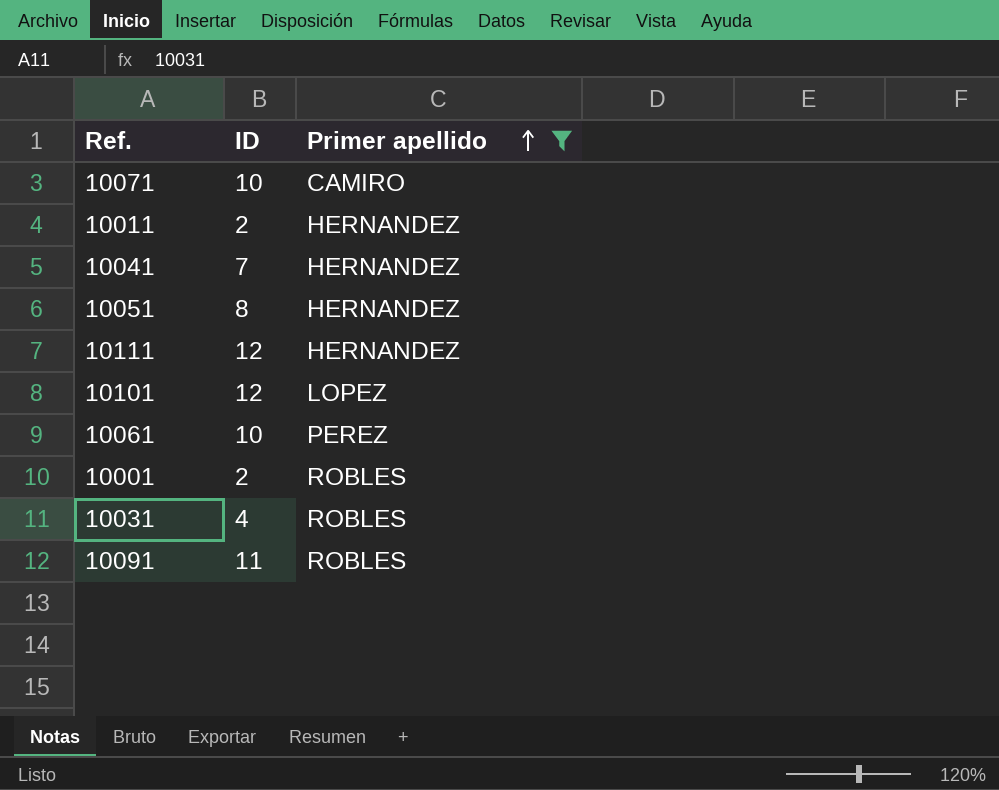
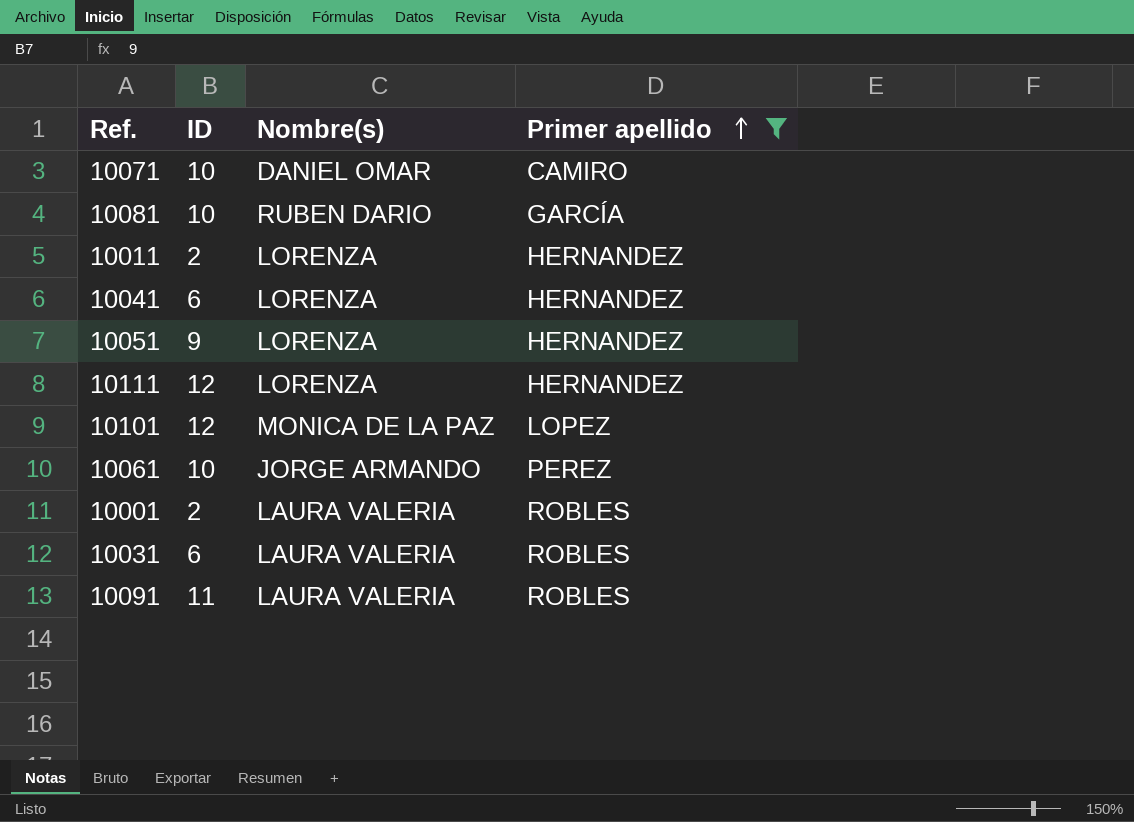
column Nombre(s) | position: none -> 3
row 10081: none -> 10 | RUBEN DARIO | GARCÍA
10041 | ID: 7 -> 6
10051 | ID: 8 -> 9
10031 | ID: 4 -> 6

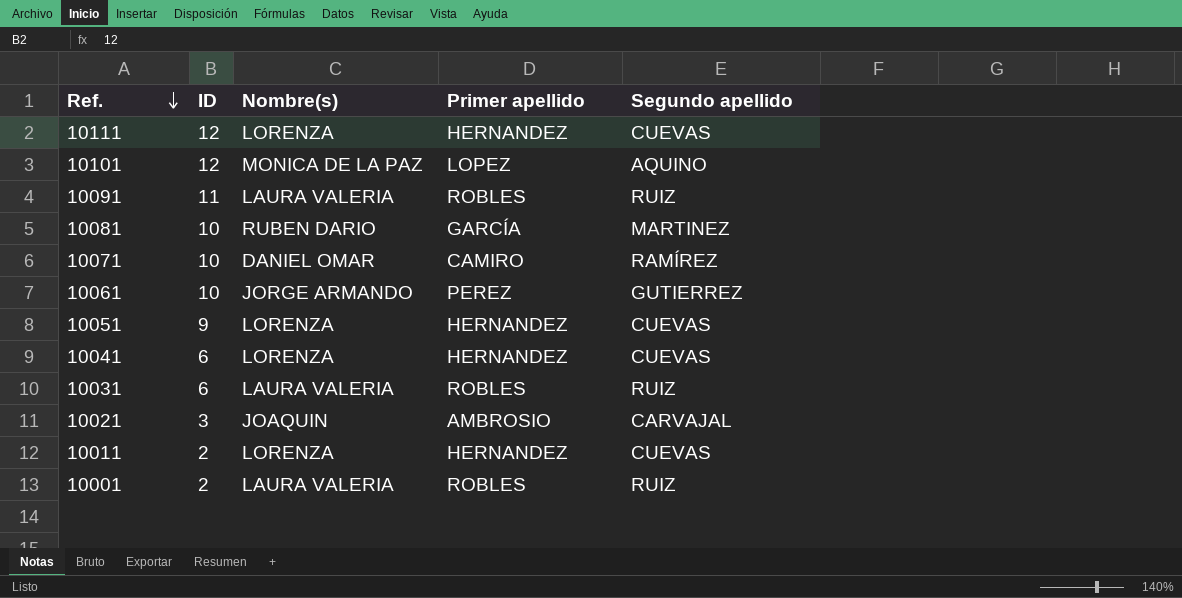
filter: Primer apellido != AMBROSIO -> none
row order: Primer apellido ascending -> Ref. descending
column Segundo apellido | position: none -> 5

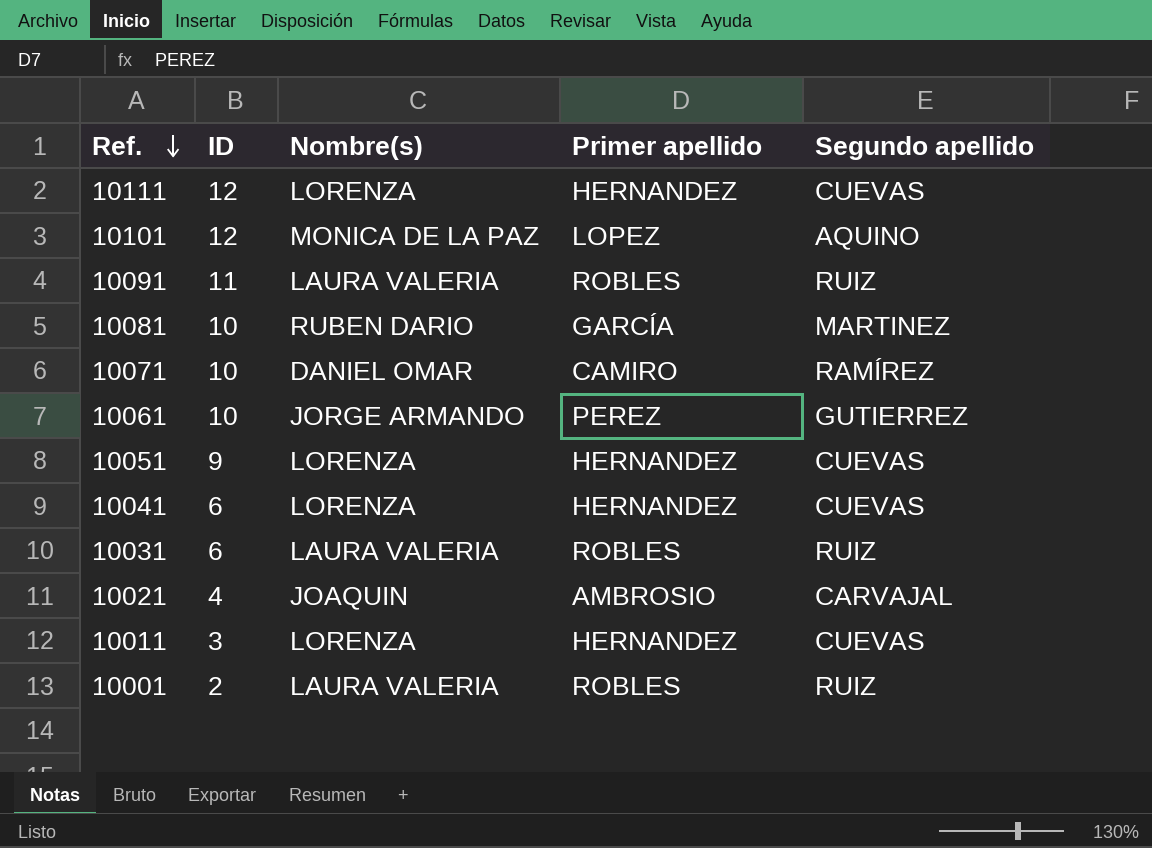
10021 | ID: 3 -> 4
10011 | ID: 2 -> 3

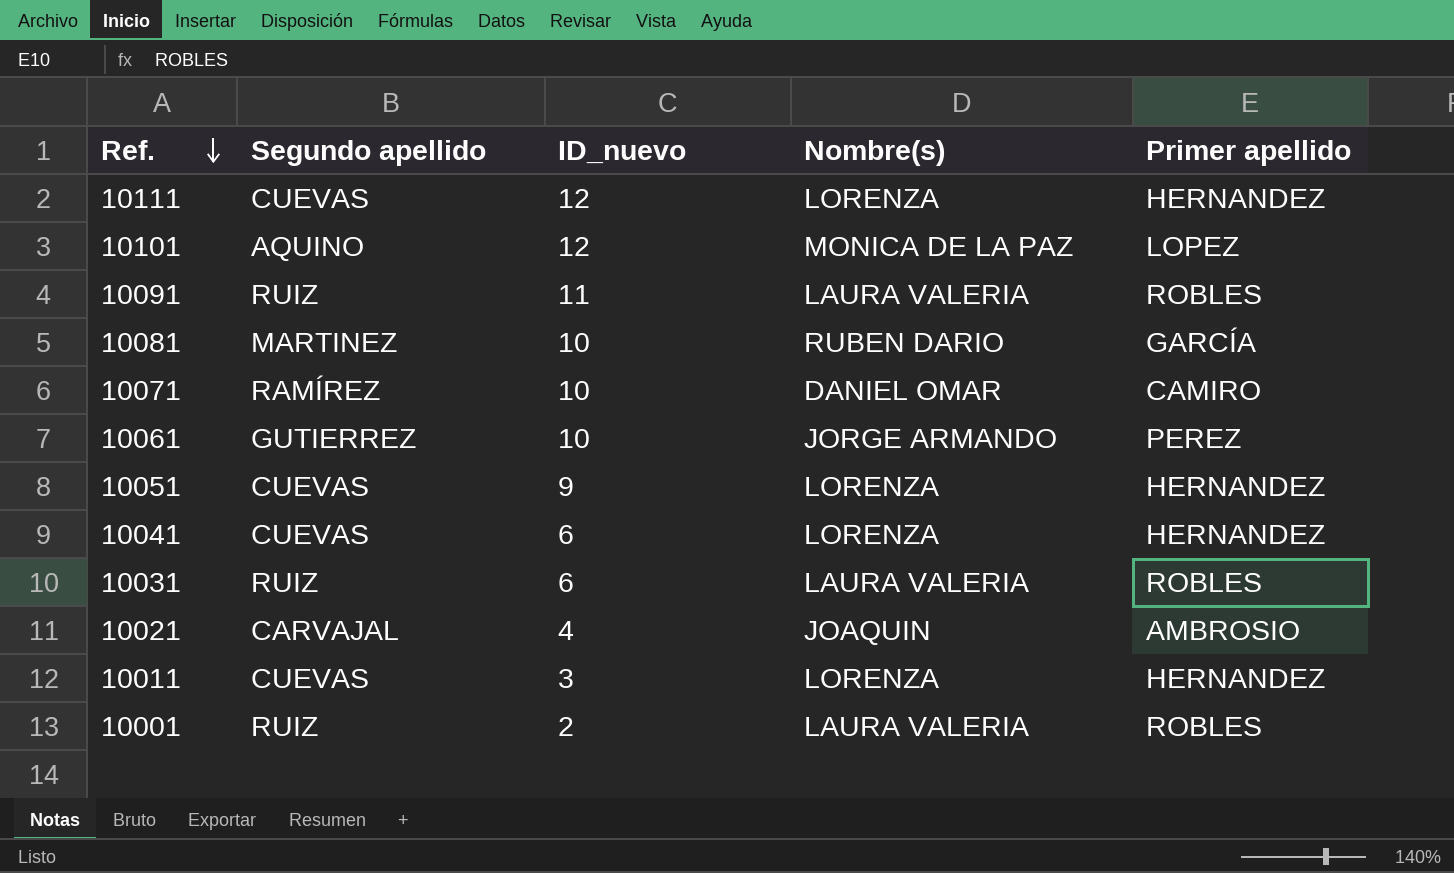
column Segundo apellido | position: 5 -> 2
column name: ID -> ID_nuevo

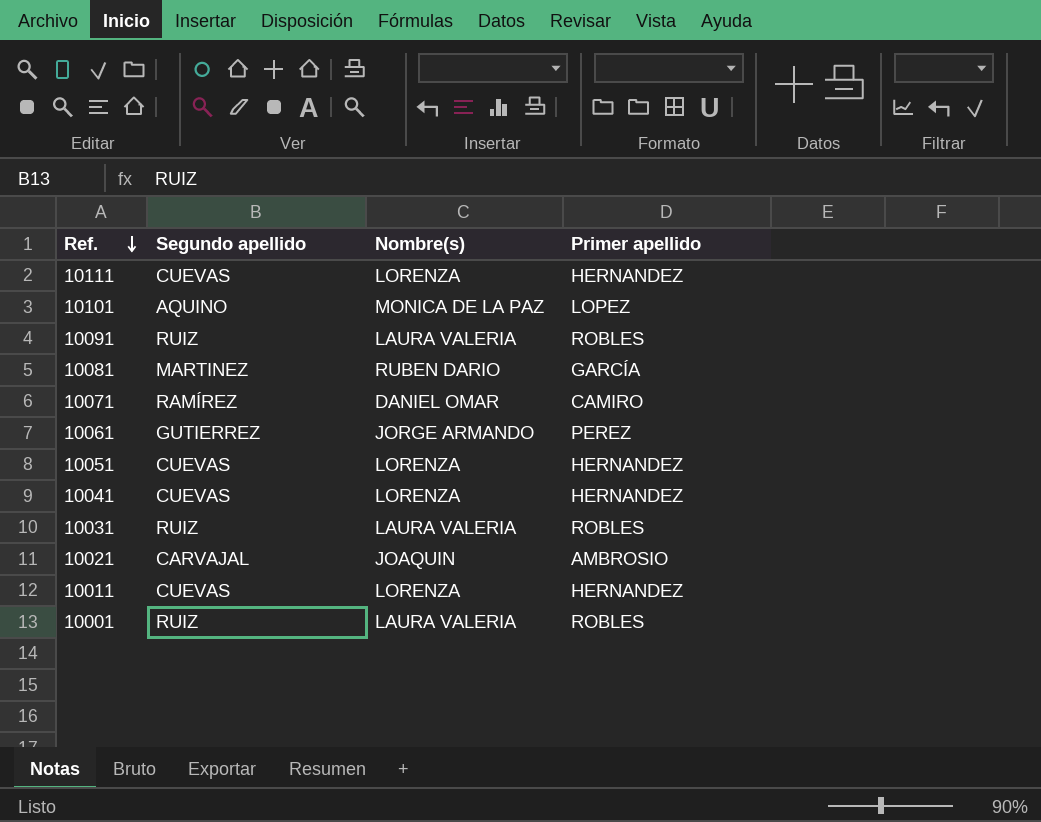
column ID_nuevo | position: 3 -> none

